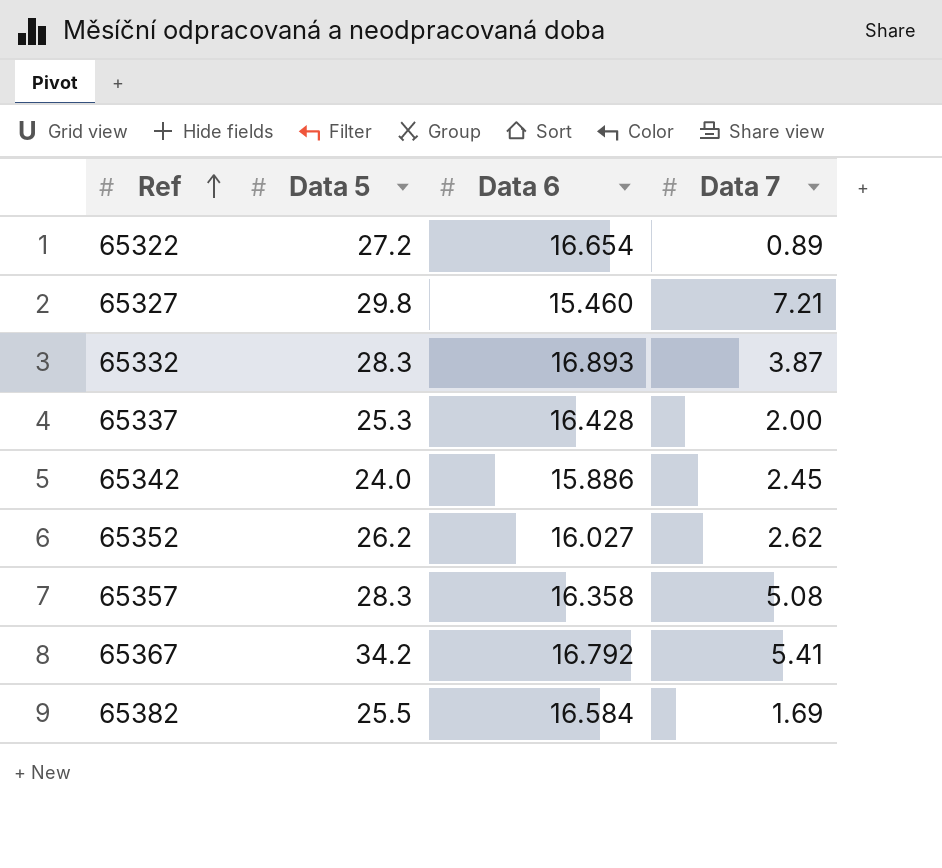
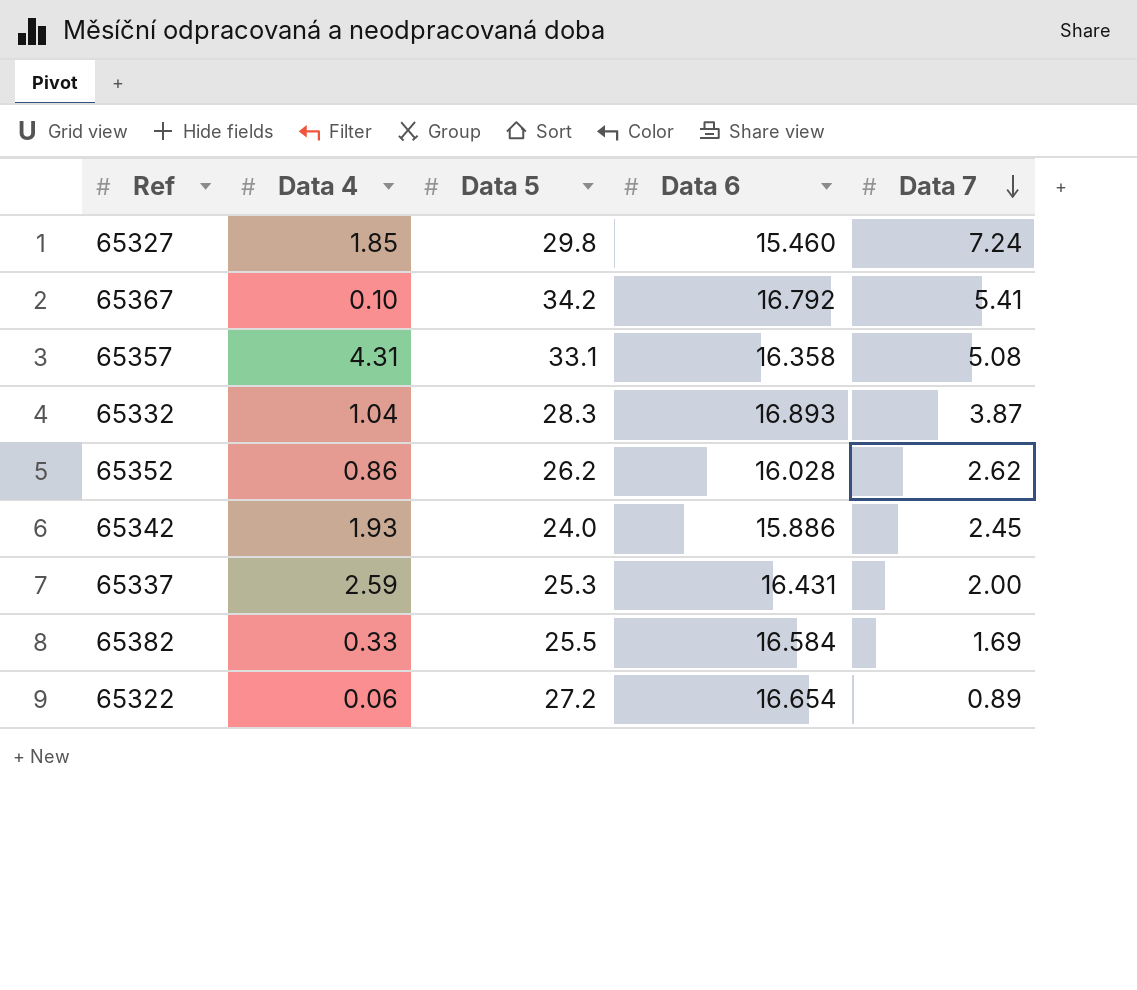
row order: Ref ascending -> Data 7 descending
column Data 4 | position: none -> 2
65327 | Data 7: 7.21 -> 7.24
65357 | Data 5: 28.3 -> 33.1
65352 | Data 6: 16.027 -> 16.028
65337 | Data 6: 16.428 -> 16.431

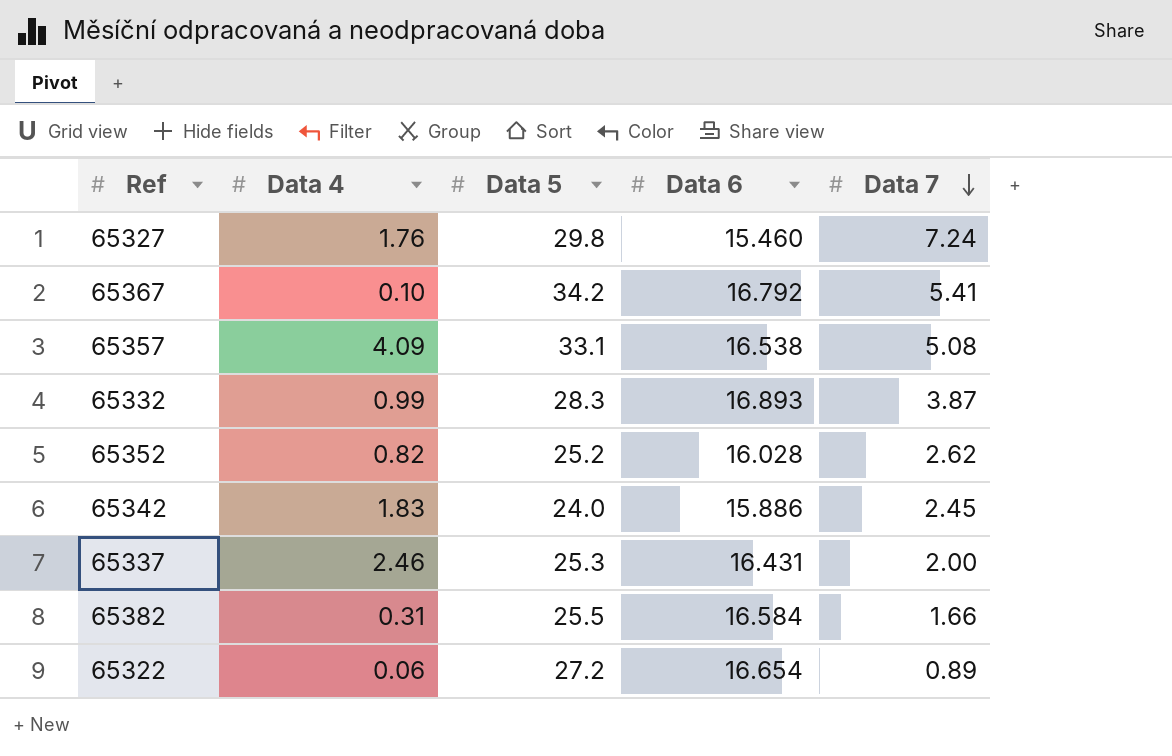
65327 | Data 4: 1.85 -> 1.76
65357 | Data 4: 4.31 -> 4.09
65357 | Data 6: 16.358 -> 16.538
65332 | Data 4: 1.04 -> 0.99
65352 | Data 4: 0.86 -> 0.82
65352 | Data 5: 26.2 -> 25.2
65342 | Data 4: 1.93 -> 1.83
65337 | Data 4: 2.59 -> 2.46
65382 | Data 4: 0.33 -> 0.31
65382 | Data 7: 1.69 -> 1.66

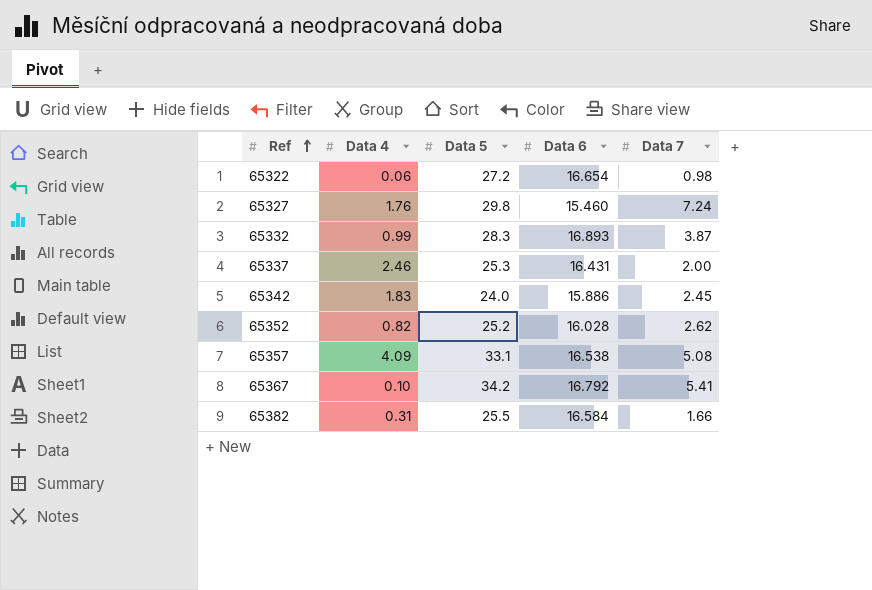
row order: Data 7 descending -> Ref ascending
65322 | Data 7: 0.89 -> 0.98

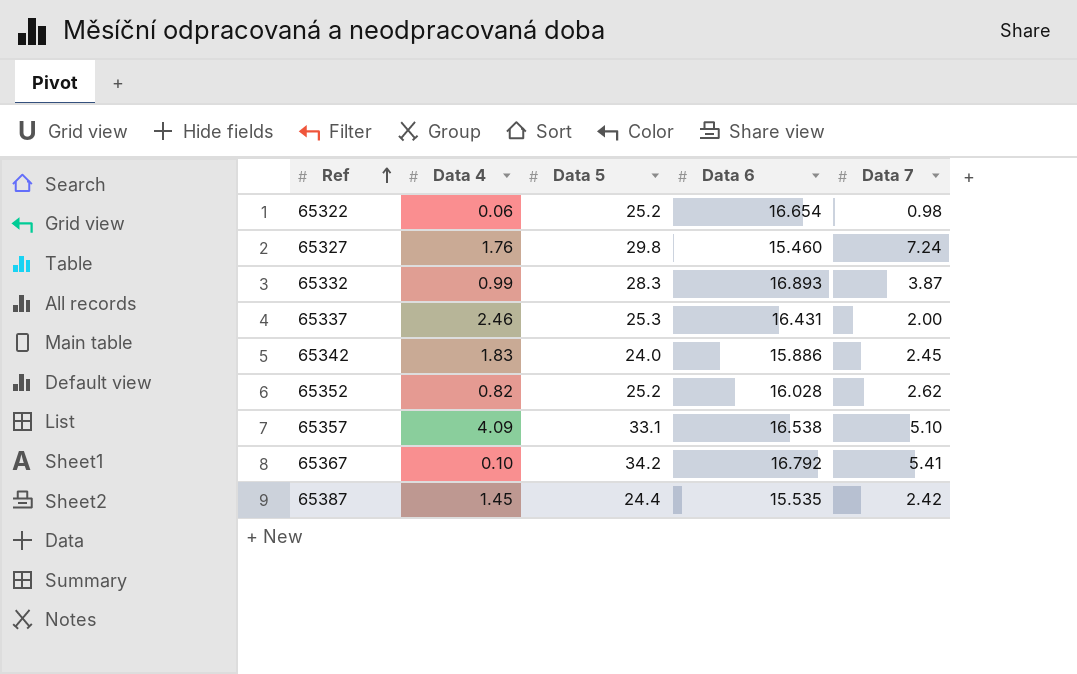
row 65382: 0.31 | 25.5 | 16.584 | 1.66 -> none
65322 | Data 5: 27.2 -> 25.2
65357 | Data 7: 5.08 -> 5.10
row 65387: none -> 1.45 | 24.4 | 15.535 | 2.42

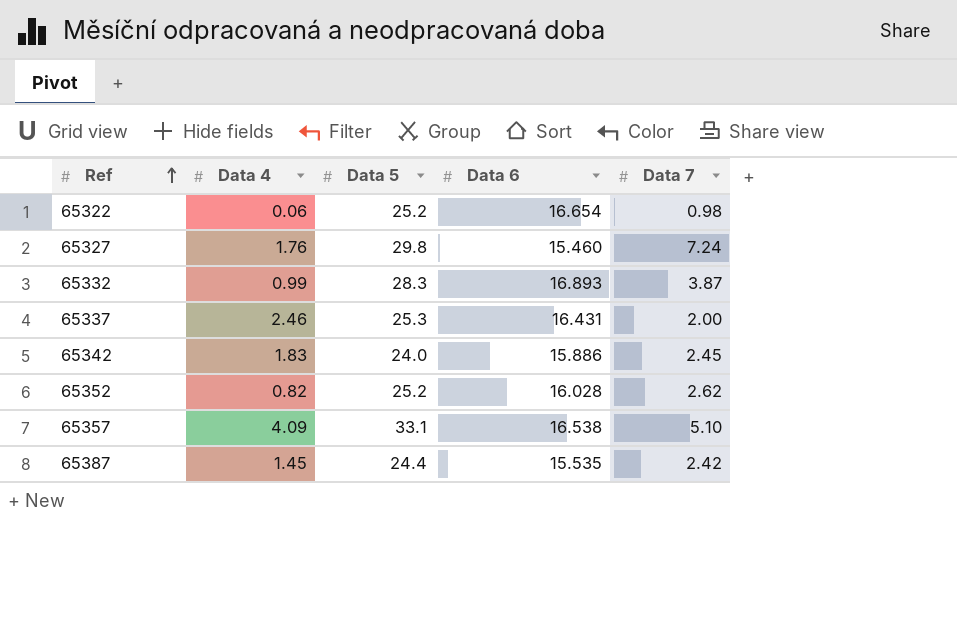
row 65367: 0.10 | 34.2 | 16.792 | 5.41 -> none

